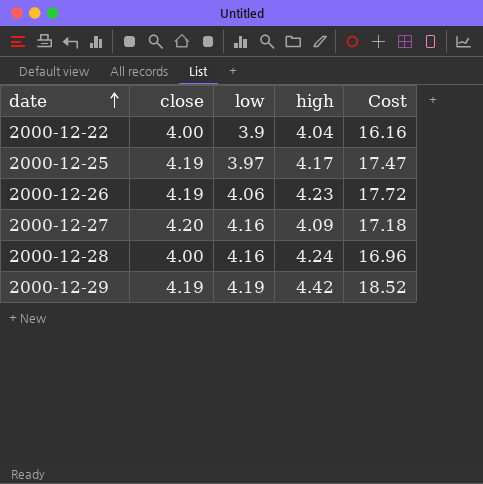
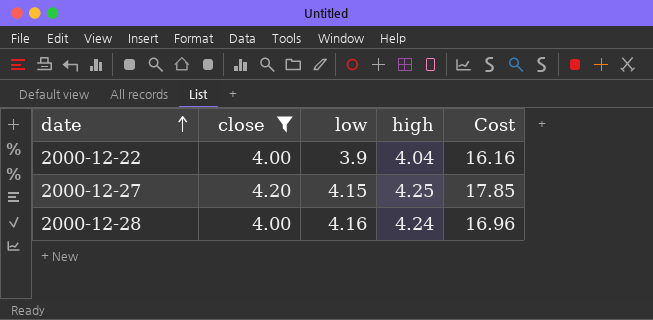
filter: none -> close != 4.19
2000-12-27 | low: 4.16 -> 4.15
2000-12-27 | high: 4.09 -> 4.25
2000-12-27 | Cost: 17.18 -> 17.85

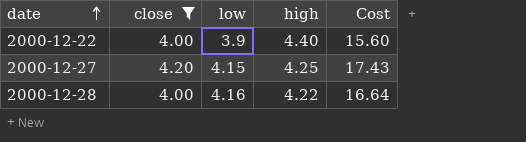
column Cost | formula: [close] * [high] -> [close] * [low]
2000-12-22 | high: 4.04 -> 4.40
2000-12-28 | high: 4.24 -> 4.22

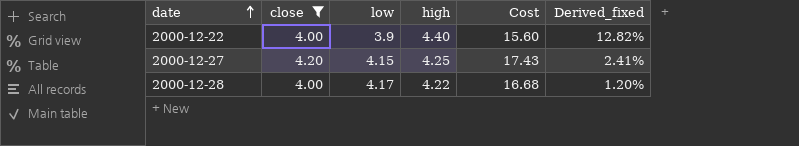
column Derived_fixed | formula: none -> ([high] - [low]) / [low]
2000-12-28 | low: 4.16 -> 4.17
2000-12-28 | Cost: 16.64 -> 16.68

